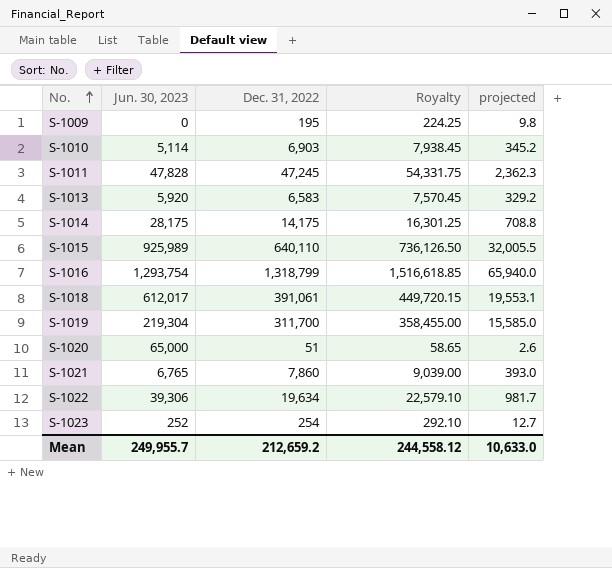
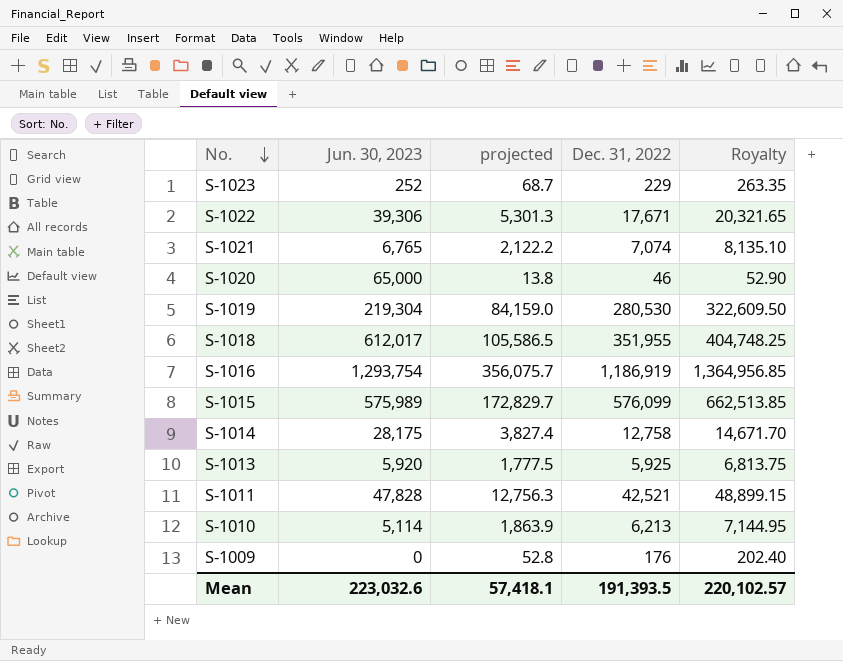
row order: No. ascending -> No. descending
column projected | formula: [Dec. 31, 2022] * 0.05 -> [Dec. 31, 2022] * 0.3
column projected | position: 5 -> 3
S-1023 | Dec. 31, 2022: 254 -> 229
S-1023 | Royalty: 292.10 -> 263.35
S-1022 | Dec. 31, 2022: 19,634 -> 17,671
S-1022 | Royalty: 22,579.10 -> 20,321.65
S-1021 | Dec. 31, 2022: 7,860 -> 7,074
S-1021 | Royalty: 9,039.00 -> 8,135.10
S-1020 | Dec. 31, 2022: 51 -> 46
S-1020 | Royalty: 58.65 -> 52.90
S-1019 | Dec. 31, 2022: 311,700 -> 280,530
S-1019 | Royalty: 358,455.00 -> 322,609.50
S-1018 | Dec. 31, 2022: 391,061 -> 351,955
S-1018 | Royalty: 449,720.15 -> 404,748.25
S-1016 | Dec. 31, 2022: 1,318,799 -> 1,186,919
S-1016 | Royalty: 1,516,618.85 -> 1,364,956.85
S-1015 | Jun. 30, 2023: 925,989 -> 575,989
S-1015 | Dec. 31, 2022: 640,110 -> 576,099
S-1015 | Royalty: 736,126.50 -> 662,513.85
S-1014 | Dec. 31, 2022: 14,175 -> 12,758
S-1014 | Royalty: 16,301.25 -> 14,671.70
S-1013 | Dec. 31, 2022: 6,583 -> 5,925
S-1013 | Royalty: 7,570.45 -> 6,813.75
S-1011 | Dec. 31, 2022: 47,245 -> 42,521
S-1011 | Royalty: 54,331.75 -> 48,899.15
S-1010 | Dec. 31, 2022: 6,903 -> 6,213
S-1010 | Royalty: 7,938.45 -> 7,144.95
S-1009 | Dec. 31, 2022: 195 -> 176
S-1009 | Royalty: 224.25 -> 202.40
Mean | Jun. 30, 2023: 249,955.7 -> 223,032.6
Mean | projected: 10,633.0 -> 57,418.1
Mean | Dec. 31, 2022: 212,659.2 -> 191,393.5
Mean | Royalty: 244,558.12 -> 220,102.57

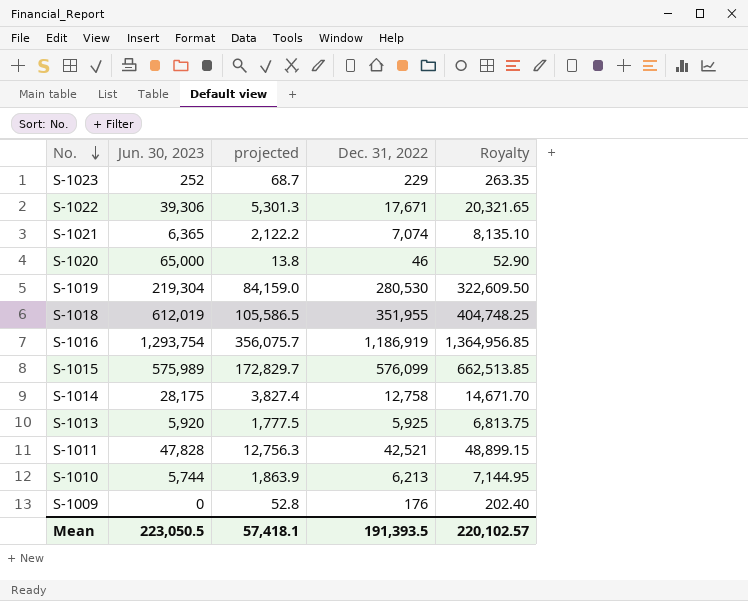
S-1021 | Jun. 30, 2023: 6,765 -> 6,365
S-1018 | Jun. 30, 2023: 612,017 -> 612,019
S-1010 | Jun. 30, 2023: 5,114 -> 5,744
Mean | Jun. 30, 2023: 223,032.6 -> 223,050.5

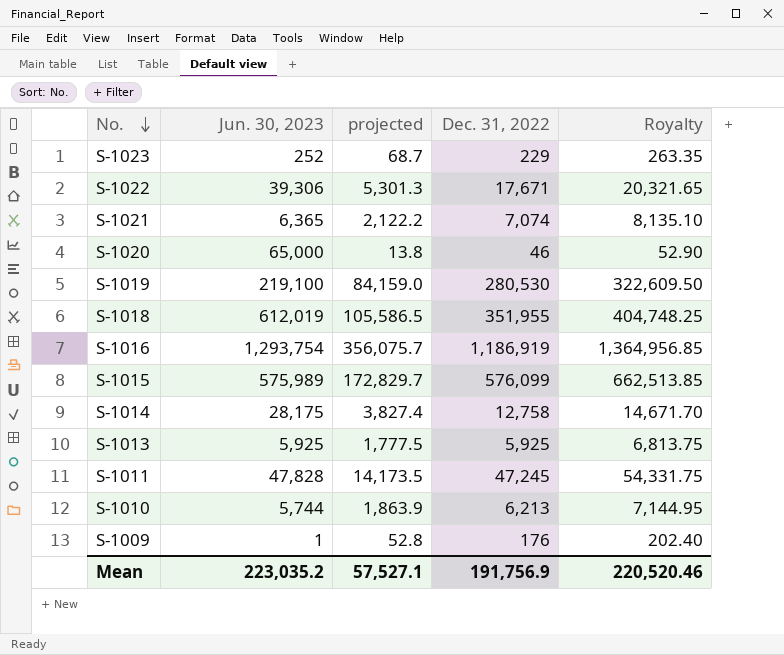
S-1019 | Jun. 30, 2023: 219,304 -> 219,100
S-1013 | Jun. 30, 2023: 5,920 -> 5,925
S-1011 | projected: 12,756.3 -> 14,173.5
S-1011 | Dec. 31, 2022: 42,521 -> 47,245
S-1011 | Royalty: 48,899.15 -> 54,331.75
S-1009 | Jun. 30, 2023: 0 -> 1
Mean | Jun. 30, 2023: 223,050.5 -> 223,035.2
Mean | projected: 57,418.1 -> 57,527.1
Mean | Dec. 31, 2022: 191,393.5 -> 191,756.9
Mean | Royalty: 220,102.57 -> 220,520.46

